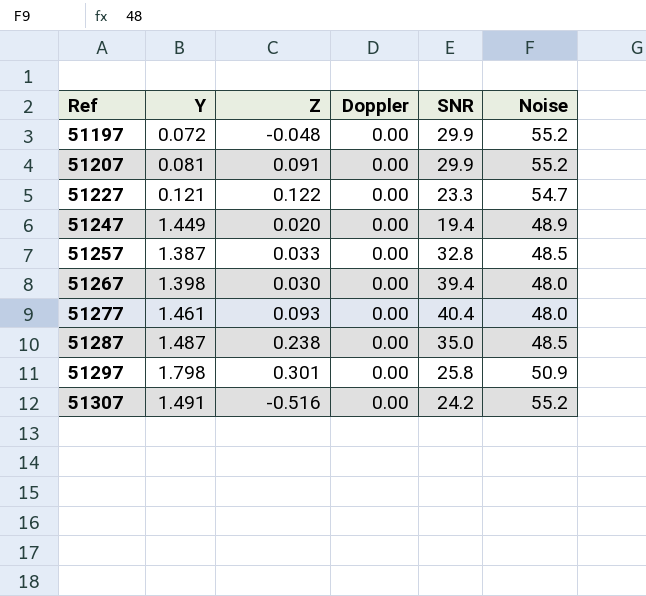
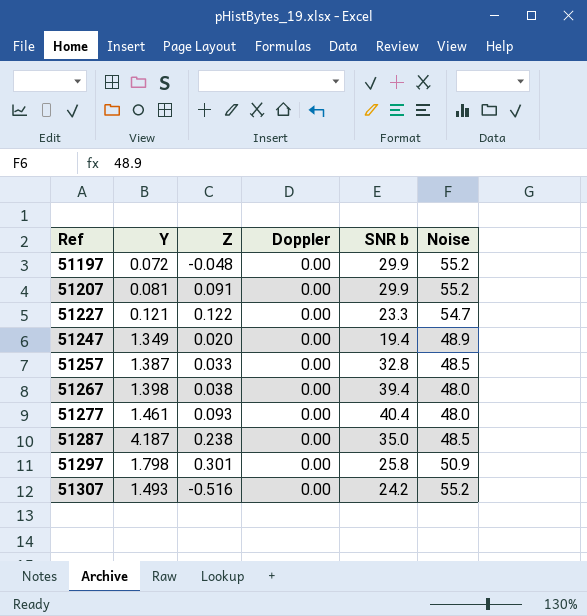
column name: SNR -> SNR b
51247 | Y: 1.449 -> 1.349
51267 | Z: 0.030 -> 0.038
51287 | Y: 1.487 -> 4.187
51307 | Y: 1.491 -> 1.493

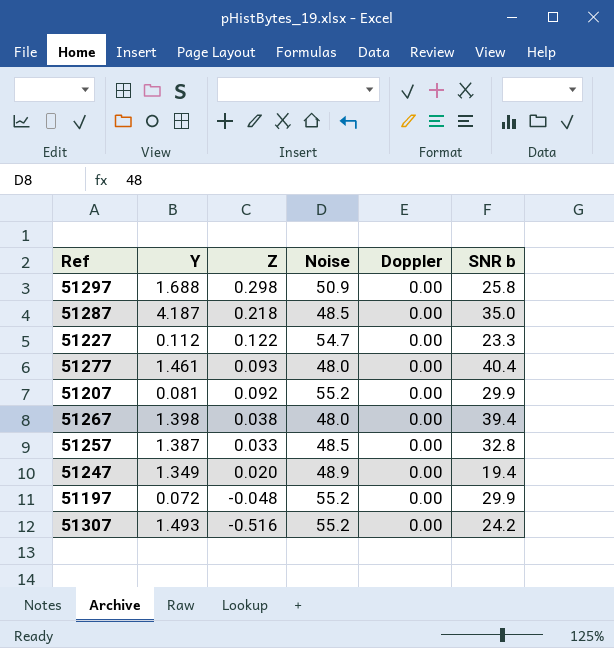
row order: Ref ascending -> Z descending
column Noise | position: 6 -> 4
51297 | Y: 1.798 -> 1.688
51297 | Z: 0.301 -> 0.298
51287 | Z: 0.238 -> 0.218
51227 | Y: 0.121 -> 0.112
51207 | Z: 0.091 -> 0.092

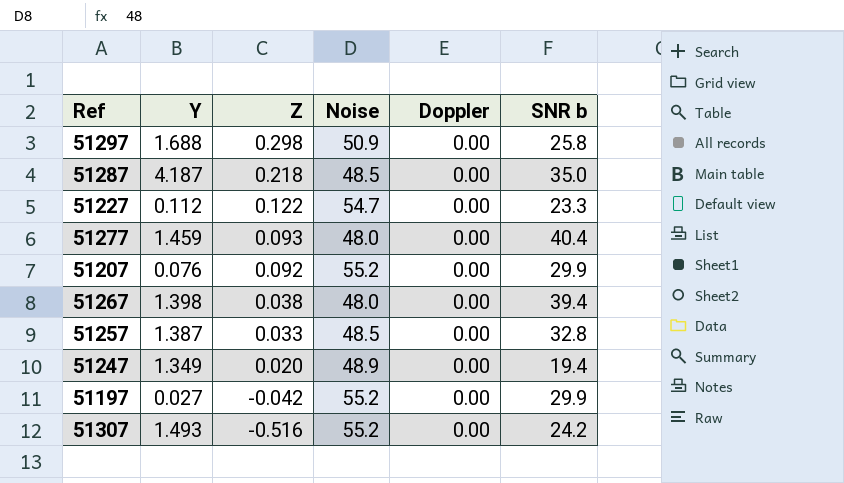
51277 | Y: 1.461 -> 1.459
51207 | Y: 0.081 -> 0.076
51197 | Y: 0.072 -> 0.027
51197 | Z: -0.048 -> -0.042

